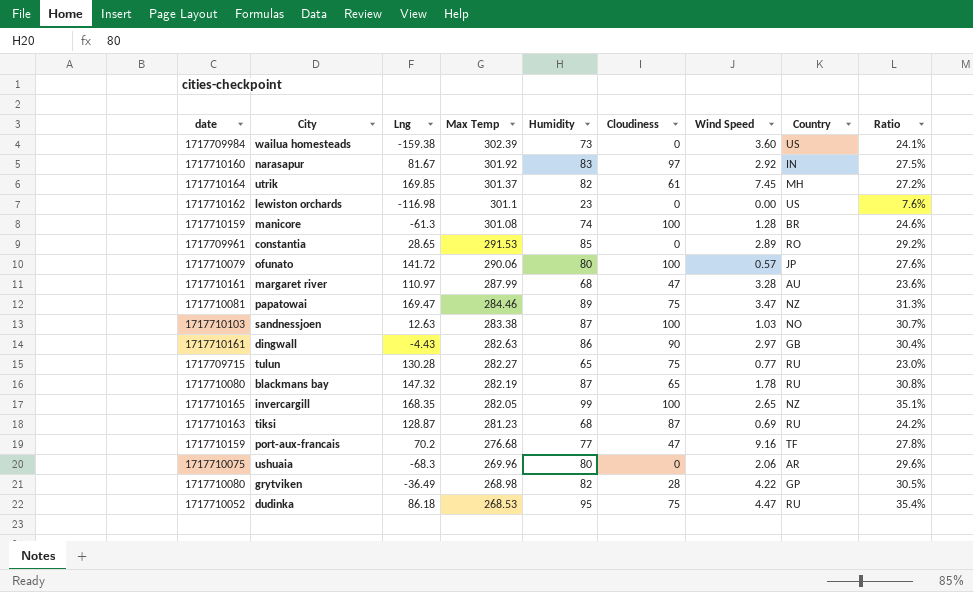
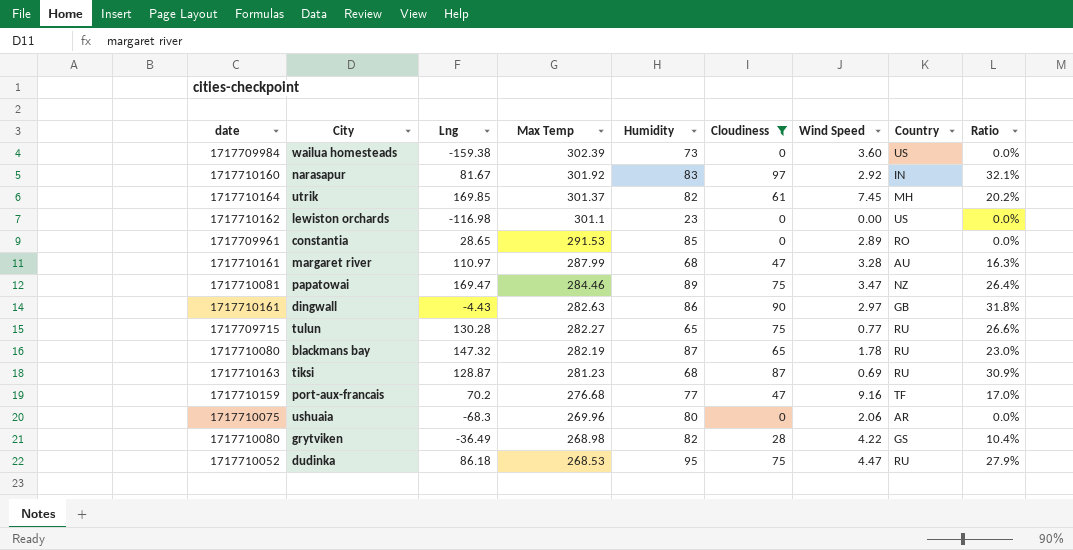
filter: none -> Cloudiness != 100
column Ratio | formula: [Humidity] / [Max Temp] -> [Cloudiness] / [Max Temp]
grytviken | Country: GP -> GS

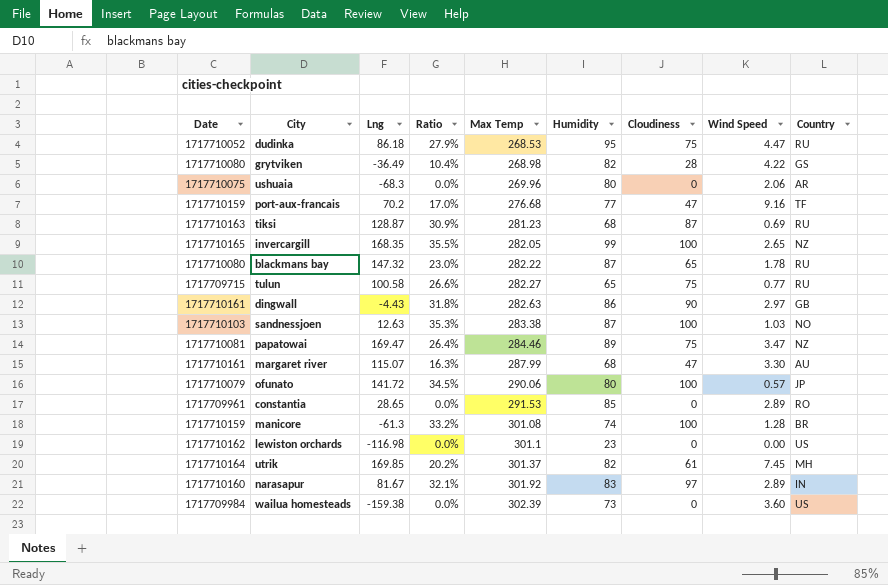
filter: Cloudiness != 100 -> none
row order: Max Temp descending -> Max Temp ascending
column name: date -> Date
column Ratio | position: 9 -> 4
blackmans bay | Max Temp: 282.19 -> 282.22
tulun | Lng: 130.28 -> 100.58
margaret river | Lng: 110.97 -> 115.07
margaret river | Wind Speed: 3.28 -> 3.30
narasapur | Wind Speed: 2.92 -> 2.89

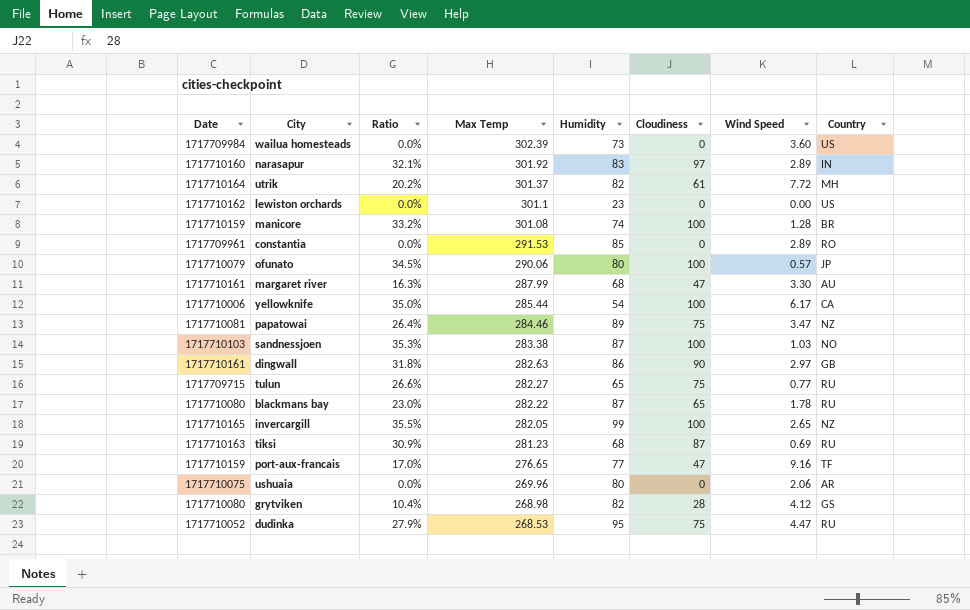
row order: Max Temp ascending -> Max Temp descending
column Lng | position: 3 -> none
utrik | Wind Speed: 7.45 -> 7.72
row yellowknife: none -> 1717710006 | 35.0% | 285.44 | 54 | 100 | 6.17 | CA
port-aux-francais | Max Temp: 276.68 -> 276.65
grytviken | Wind Speed: 4.22 -> 4.12

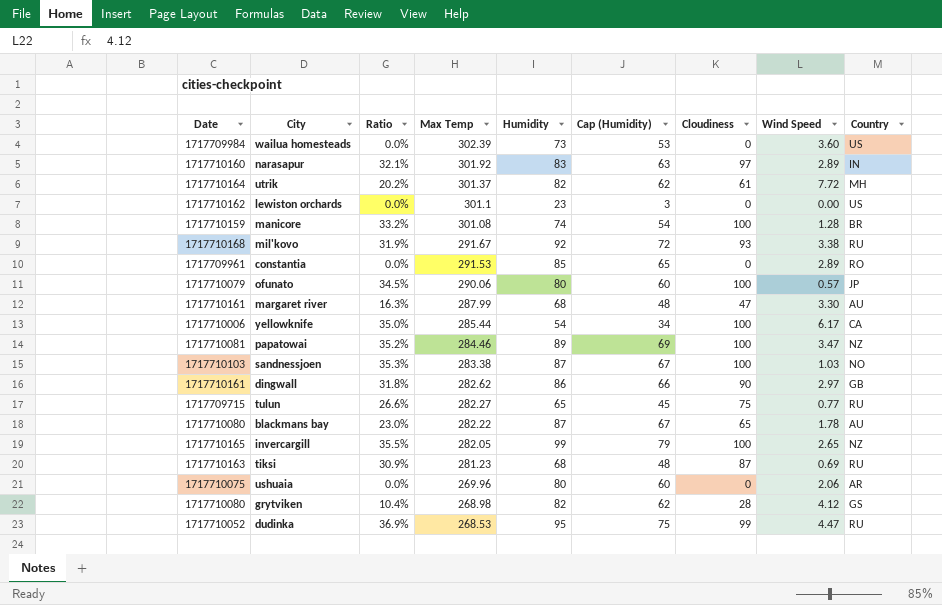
column Cap (Humidity) | formula: none -> [Humidity] - 20
row port-aux-francais: 1717710159 | 17.0% | 276.65 | 77 | 47 | 9.16 | TF -> none
row mil'kovo: none -> 1717710168 | 31.9% | 291.67 | 92 | 72 | 93 | 3.38 | RU
papatowai | Ratio: 26.4% -> 35.2%
papatowai | Cloudiness: 75 -> 100
dingwall | Max Temp: 282.63 -> 282.62
blackmans bay | Country: RU -> AU
dudinka | Ratio: 27.9% -> 36.9%
dudinka | Cloudiness: 75 -> 99

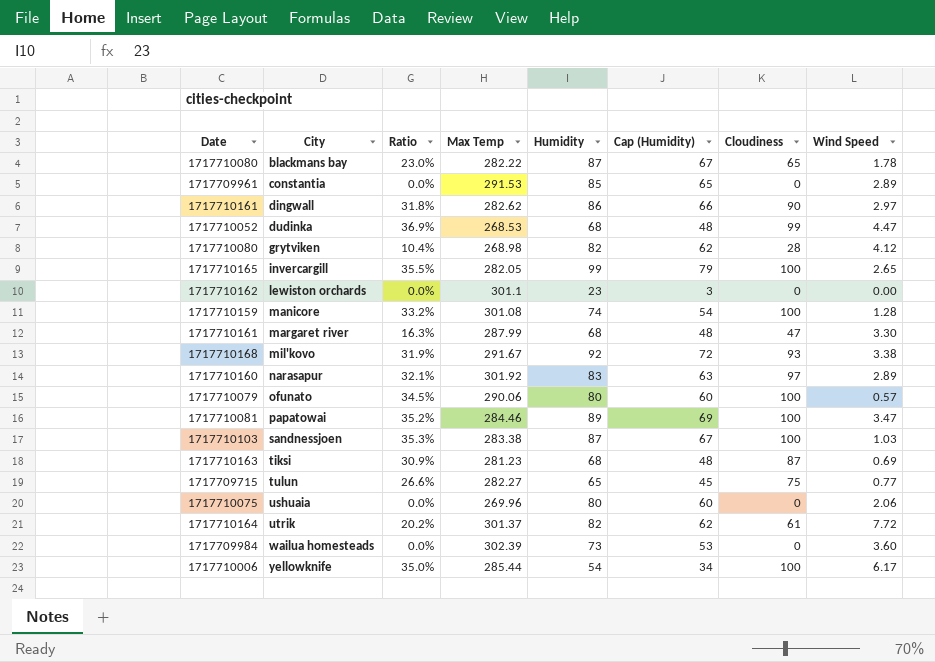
row order: Max Temp descending -> City ascending
column Country | position: 9 -> none
dudinka | Humidity: 95 -> 68
dudinka | Cap (Humidity): 75 -> 48

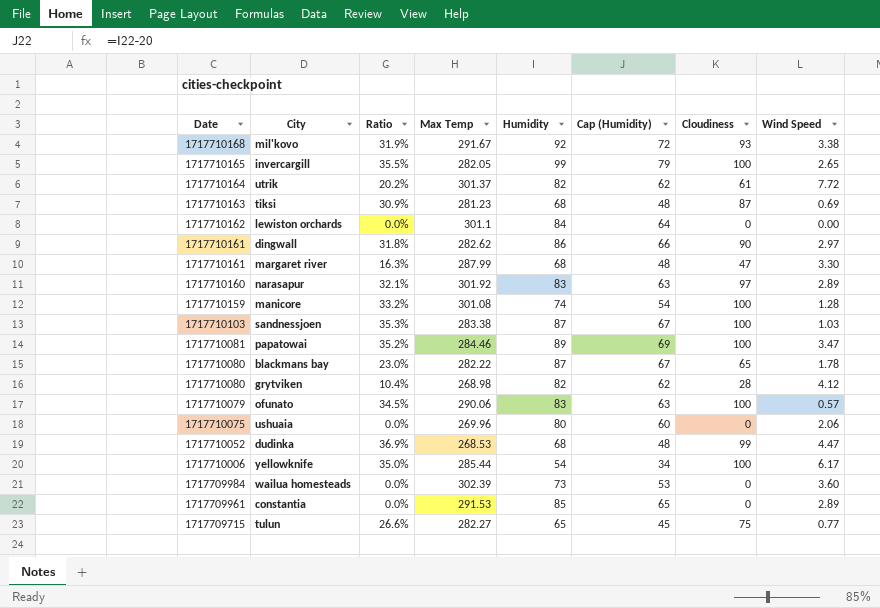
row order: City ascending -> Date descending
lewiston orchards | Humidity: 23 -> 84
lewiston orchards | Cap (Humidity): 3 -> 64
ofunato | Humidity: 80 -> 83
ofunato | Cap (Humidity): 60 -> 63

